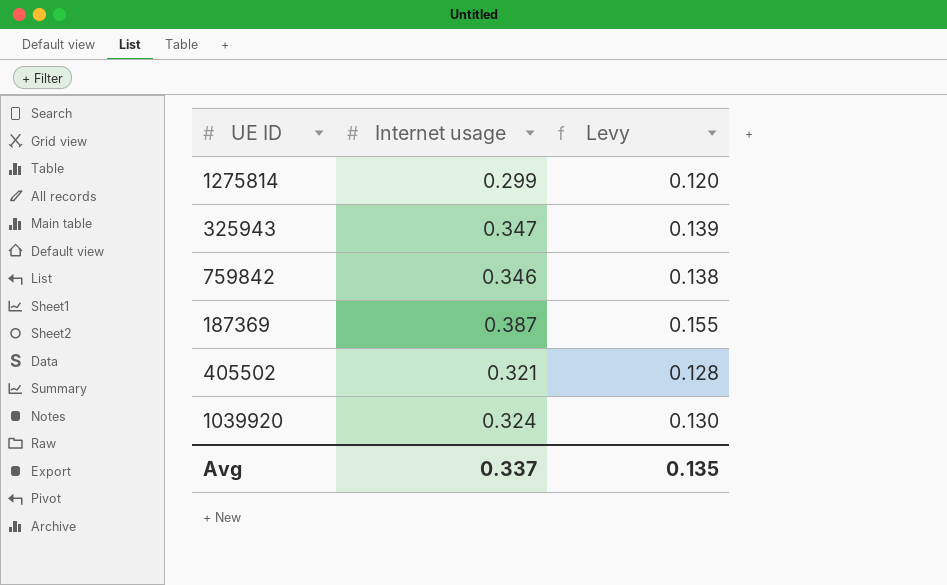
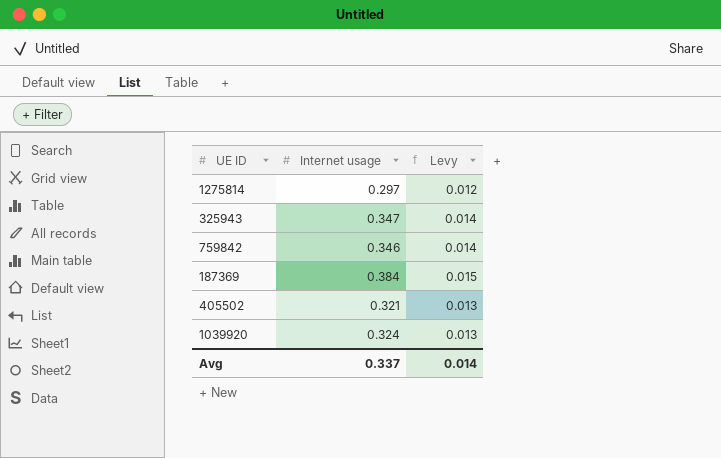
column Levy | formula: [Internet usage] * 0.4 -> [Internet usage] * 0.04
1275814 | Internet usage: 0.299 -> 0.297
187369 | Internet usage: 0.387 -> 0.384
Avg | Levy: 0.135 -> 0.014

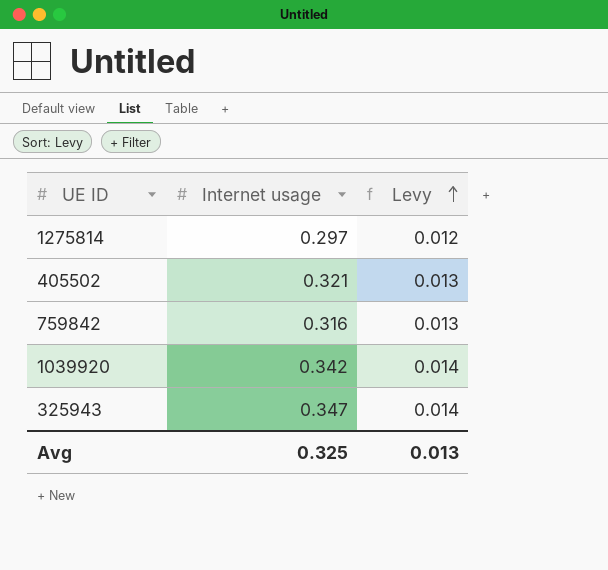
row order: none -> Levy ascending
row 187369: 0.384 | 0.015 -> none
759842 | Internet usage: 0.346 -> 0.316
759842 | Levy: 0.014 -> 0.013
1039920 | Internet usage: 0.324 -> 0.342
1039920 | Levy: 0.013 -> 0.014
Avg | Internet usage: 0.337 -> 0.325
Avg | Levy: 0.014 -> 0.013

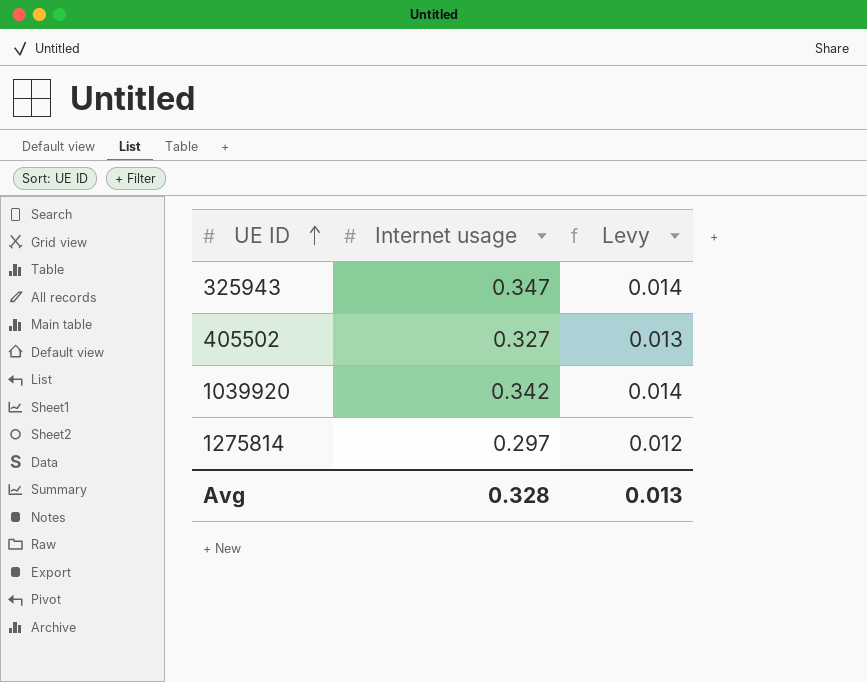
row order: Levy ascending -> UE ID ascending
row 759842: 0.316 | 0.013 -> none
405502 | Internet usage: 0.321 -> 0.327
Avg | Internet usage: 0.325 -> 0.328

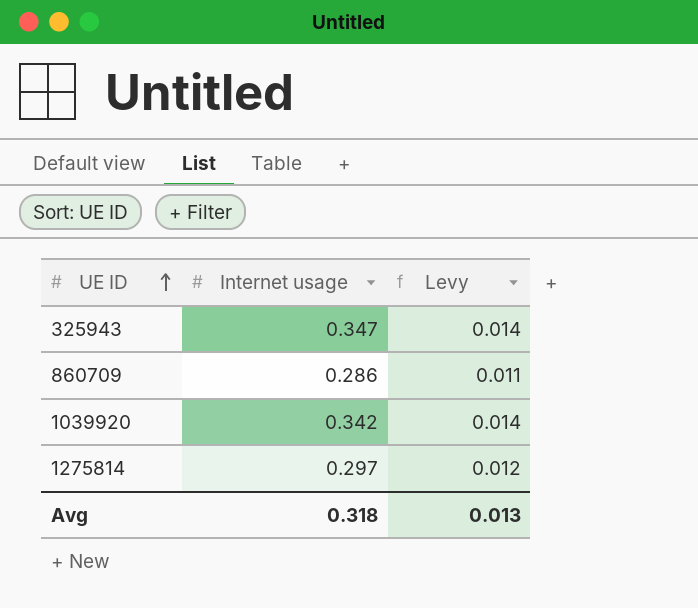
row 405502: 0.327 | 0.013 -> none
row 860709: none -> 0.286 | 0.011
Avg | Internet usage: 0.328 -> 0.318

